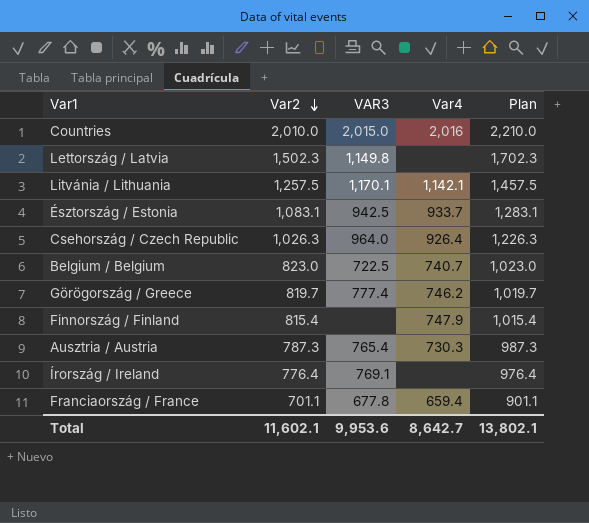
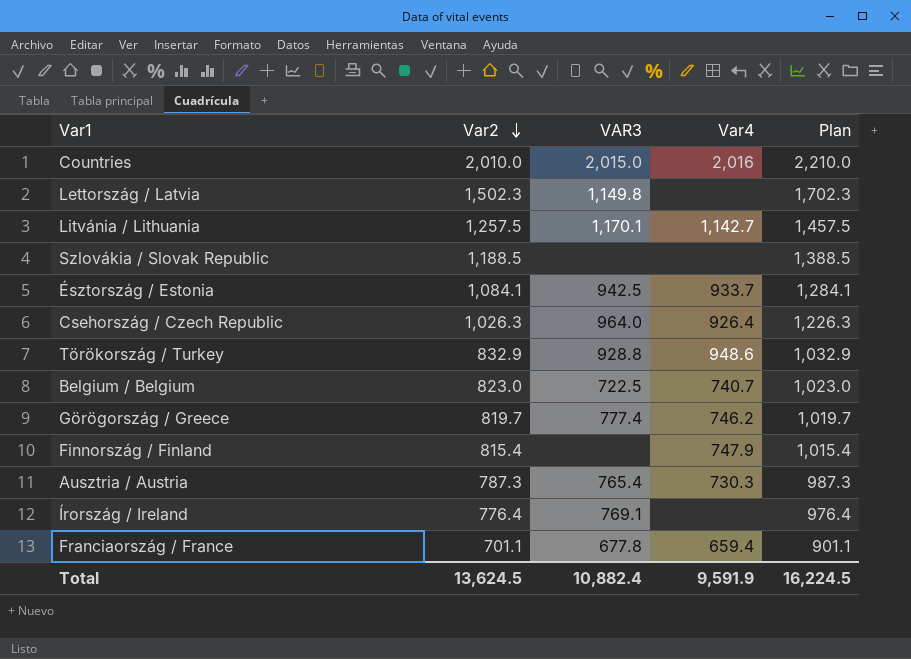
Litvánia / Lithuania | Var4: 1,142.1 -> 1,142.7
row Szlovákia / Slovak Republic: none -> 1,188.5 | none | none | 1,388.5
Észtország / Estonia | Var2: 1,083.1 -> 1,084.1
Észtország / Estonia | Plan: 1,283.1 -> 1,284.1
row Törökország / Turkey: none -> 832.9 | 928.8 | 948.6 | 1,032.9
Total | Var2: 11,602.1 -> 13,624.5
Total | VAR3: 9,953.6 -> 10,882.4
Total | Var4: 8,642.7 -> 9,591.9
Total | Plan: 13,802.1 -> 16,224.5

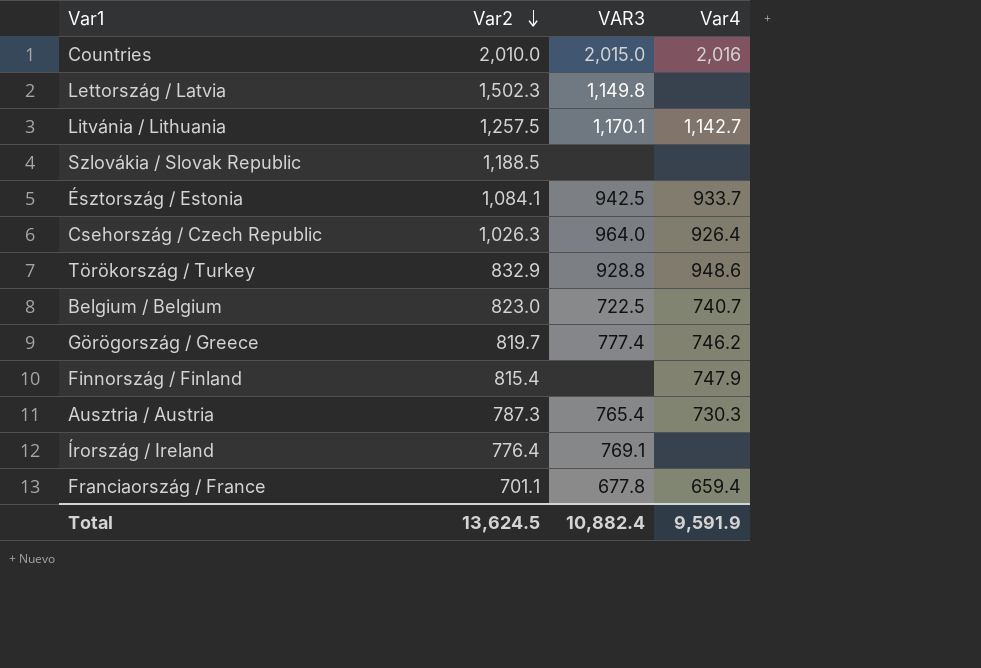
column Plan | formula: [Var2] + 200 -> none

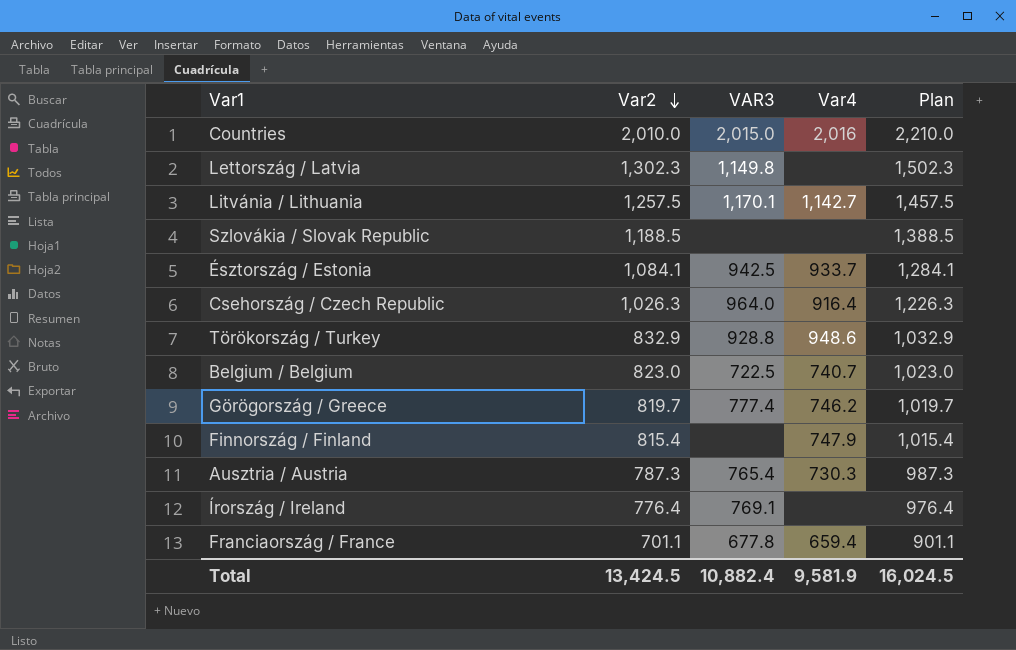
column Plan | formula: none -> [Var2] + 200
Lettország / Latvia | Var2: 1,502.3 -> 1,302.3
Csehország / Czech Republic | Var4: 926.4 -> 916.4
Total | Var2: 13,624.5 -> 13,424.5
Total | Var4: 9,591.9 -> 9,581.9

